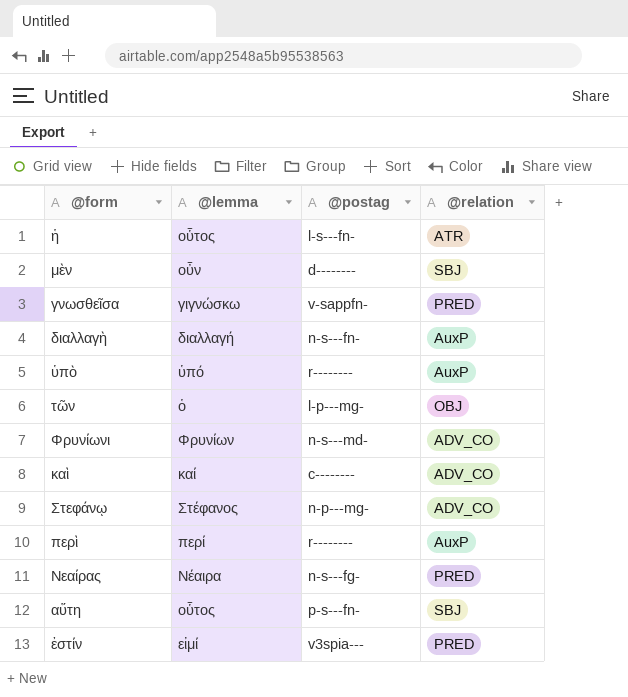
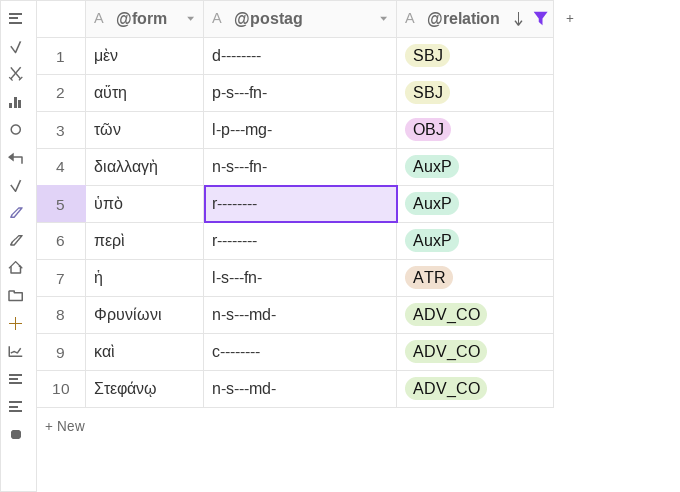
filter: none -> @relation != PRED
row order: none -> @relation descending
column @lemma | position: 2 -> none
Στεφάνῳ | @postag: n-p---mg- -> n-s---md-

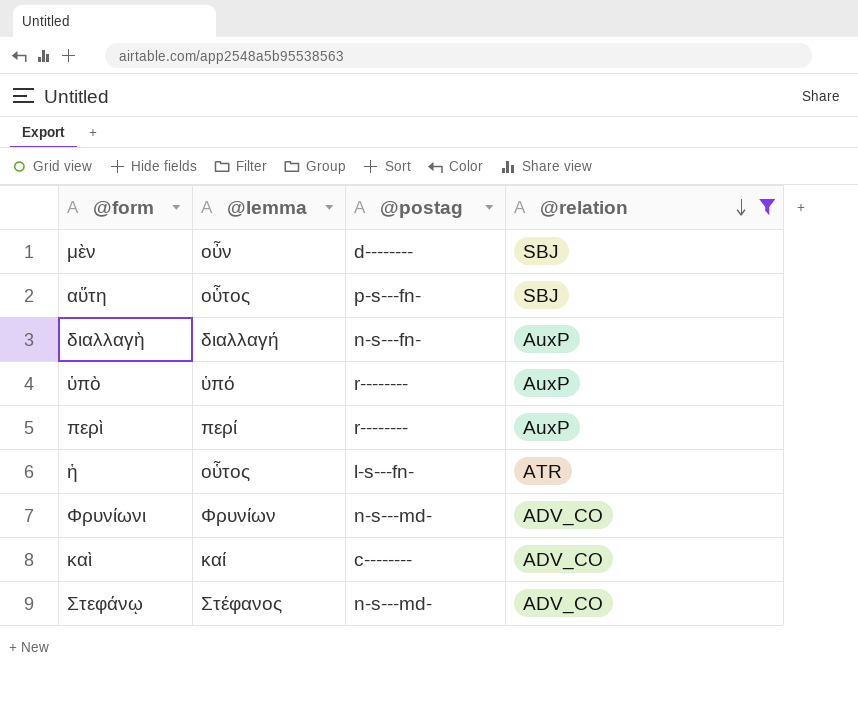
column @lemma | position: none -> 2
row τῶν: l-p---mg- | OBJ -> none

